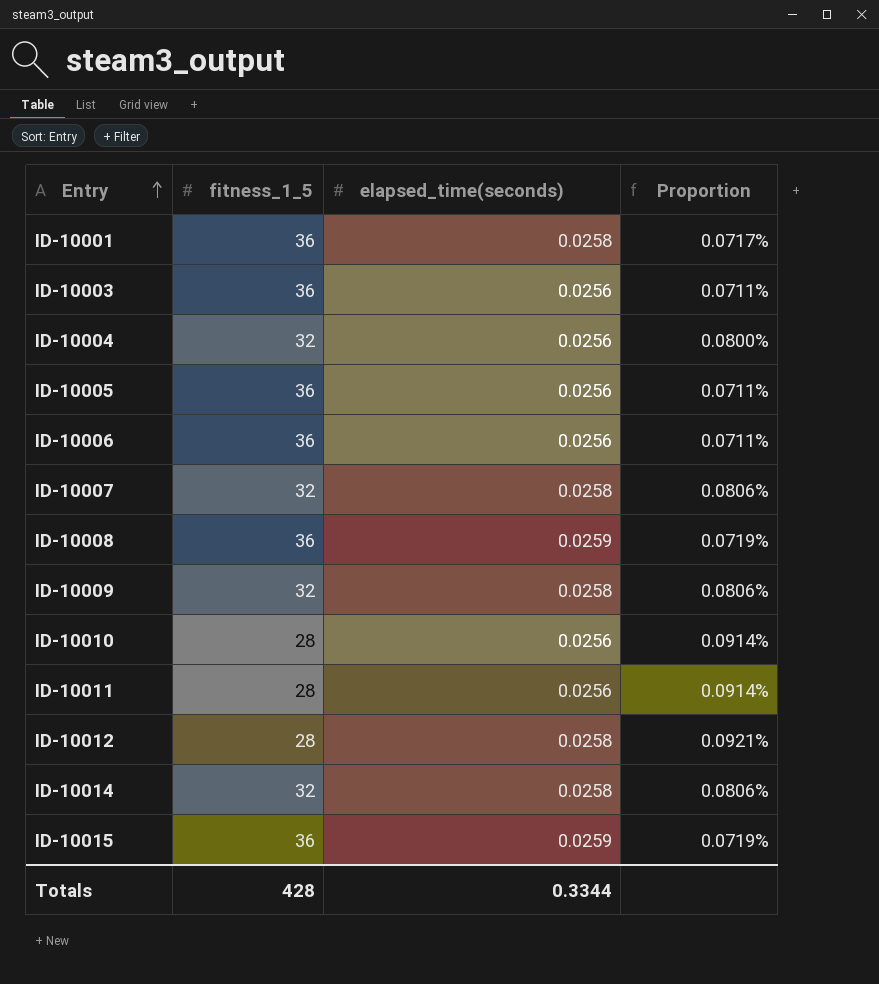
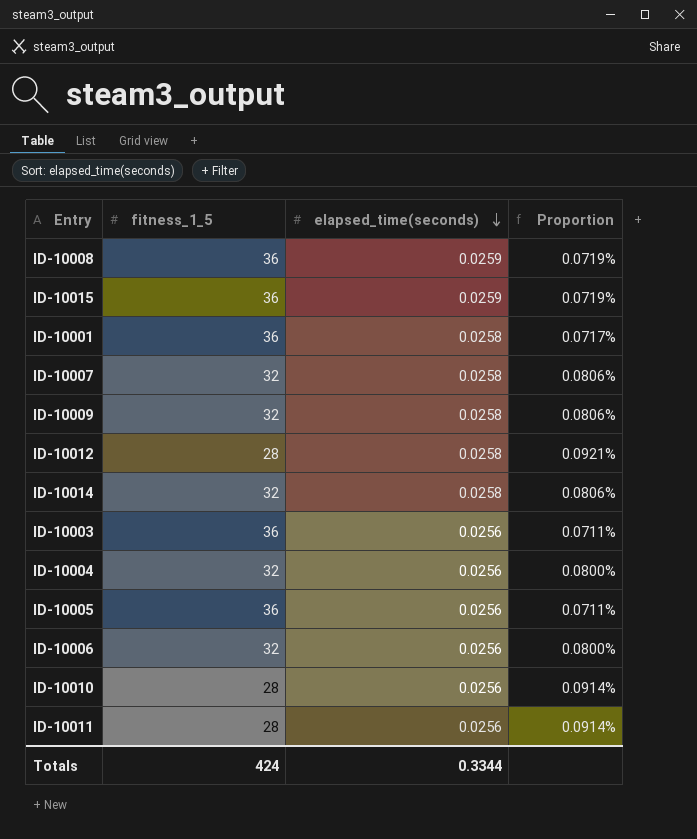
row order: Entry ascending -> elapsed_time(seconds) descending
ID-10006 | fitness_1_5: 36 -> 32
ID-10006 | Proportion: 0.0711% -> 0.0800%
Totals | fitness_1_5: 428 -> 424

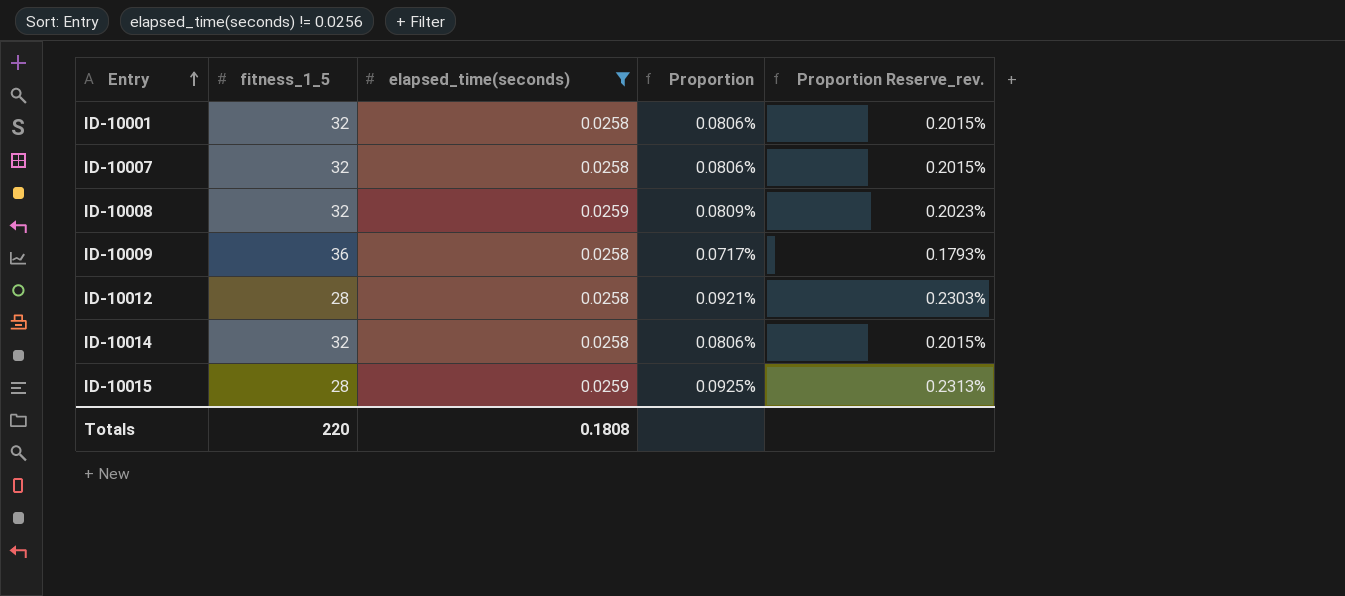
filter: none -> elapsed_time(seconds) != 0.0256
row order: elapsed_time(seconds) descending -> Entry ascending
column Proportion Reserve_rev. | formula: none -> [Proportion] * 2.5
ID-10001 | fitness_1_5: 36 -> 32
ID-10001 | Proportion: 0.0717% -> 0.0806%
ID-10008 | fitness_1_5: 36 -> 32
ID-10008 | Proportion: 0.0719% -> 0.0809%
ID-10009 | fitness_1_5: 32 -> 36
ID-10009 | Proportion: 0.0806% -> 0.0717%
ID-10015 | fitness_1_5: 36 -> 28
ID-10015 | Proportion: 0.0719% -> 0.0925%
Totals | fitness_1_5: 424 -> 220
Totals | elapsed_time(seconds): 0.3344 -> 0.1808

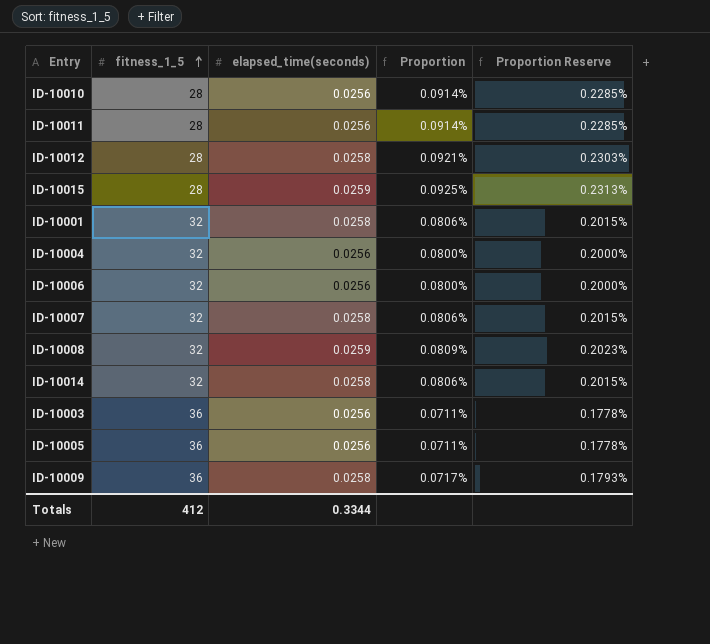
filter: elapsed_time(seconds) != 0.0256 -> none
row order: Entry ascending -> fitness_1_5 ascending
column name: Proportion Reserve_rev. -> Proportion Reserve
Totals | fitness_1_5: 220 -> 412
Totals | elapsed_time(seconds): 0.1808 -> 0.3344

